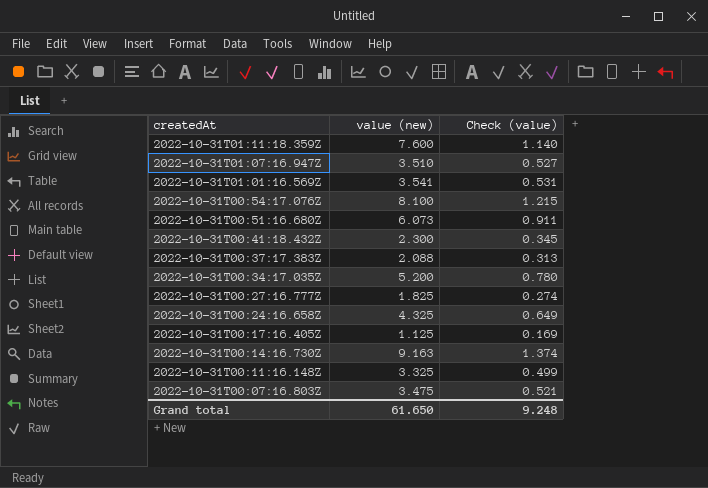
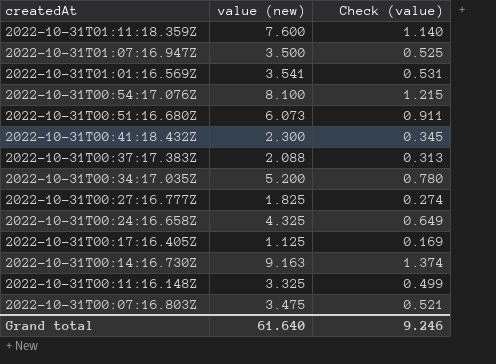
2022-10-31T01:07:16.947Z | value (new): 3.510 -> 3.500
2022-10-31T01:07:16.947Z | Check (value): 0.527 -> 0.525
Grand total | value (new): 61.650 -> 61.640
Grand total | Check (value): 9.248 -> 9.246

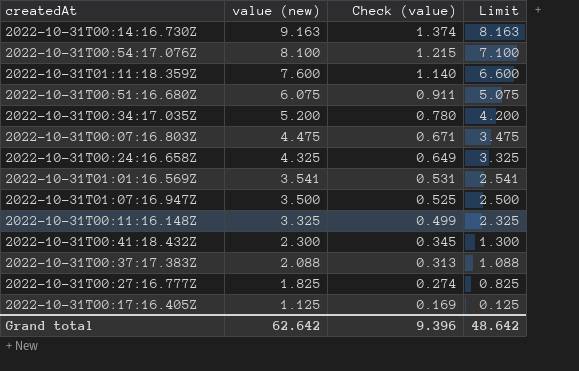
row order: createdAt descending -> value (new) descending
column Limit | formula: none -> [value (new)] - 1
2022-10-31T00:51:16.680Z | value (new): 6.073 -> 6.075
2022-10-31T00:07:16.803Z | value (new): 3.475 -> 4.475
2022-10-31T00:07:16.803Z | Check (value): 0.521 -> 0.671
Grand total | value (new): 61.640 -> 62.642
Grand total | Check (value): 9.246 -> 9.396

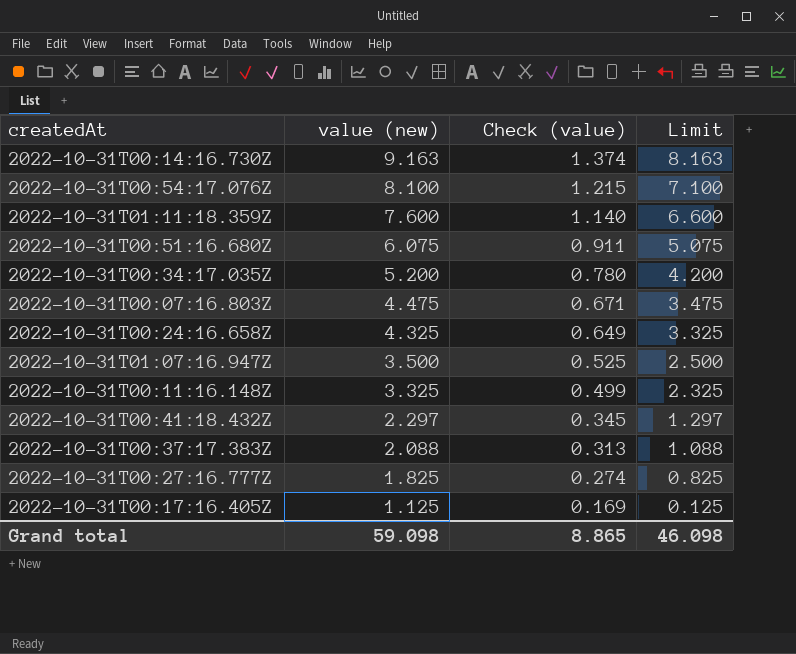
row 2022-10-31T01:01:16.569Z: 3.541 | 0.531 | 2.541 -> none
2022-10-31T00:41:18.432Z | value (new): 2.300 -> 2.297
2022-10-31T00:41:18.432Z | Limit: 1.300 -> 1.297
Grand total | value (new): 62.642 -> 59.098
Grand total | Check (value): 9.396 -> 8.865
Grand total | Limit: 48.642 -> 46.098

